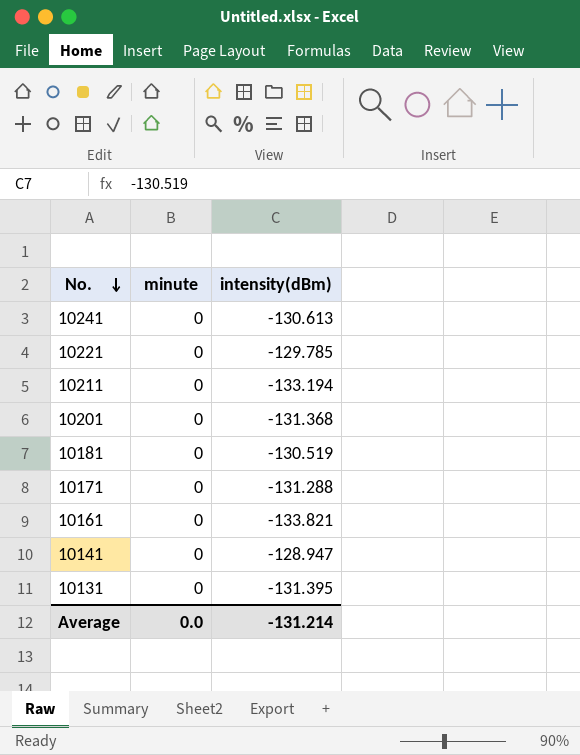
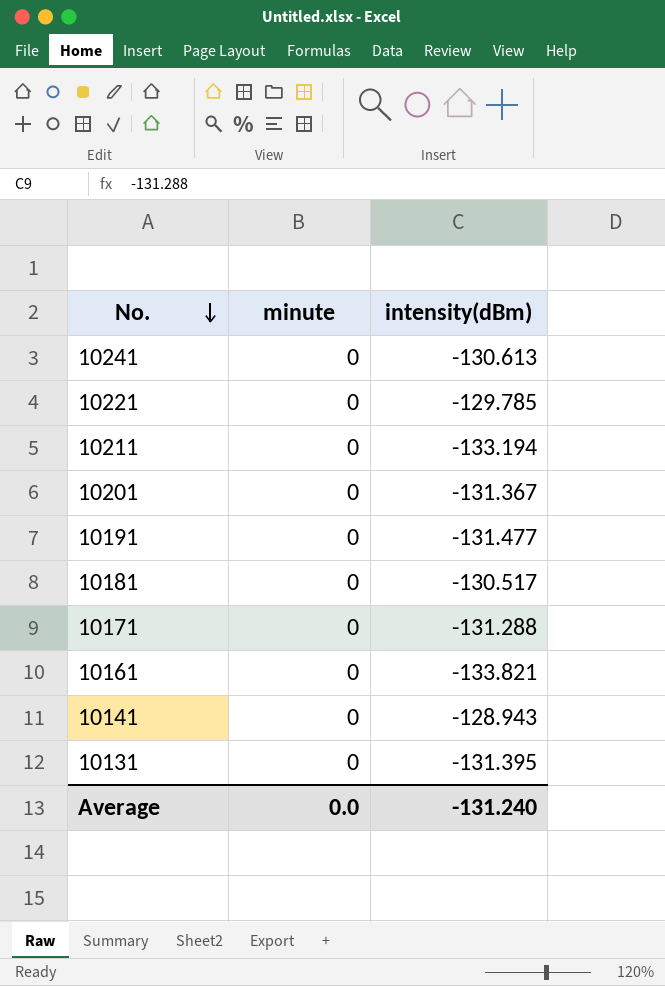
10201 | intensity(dBm): -131.368 -> -131.367
row 10191: none -> 0 | -131.477
10181 | intensity(dBm): -130.519 -> -130.517
10141 | intensity(dBm): -128.947 -> -128.943
Average | intensity(dBm): -131.214 -> -131.240

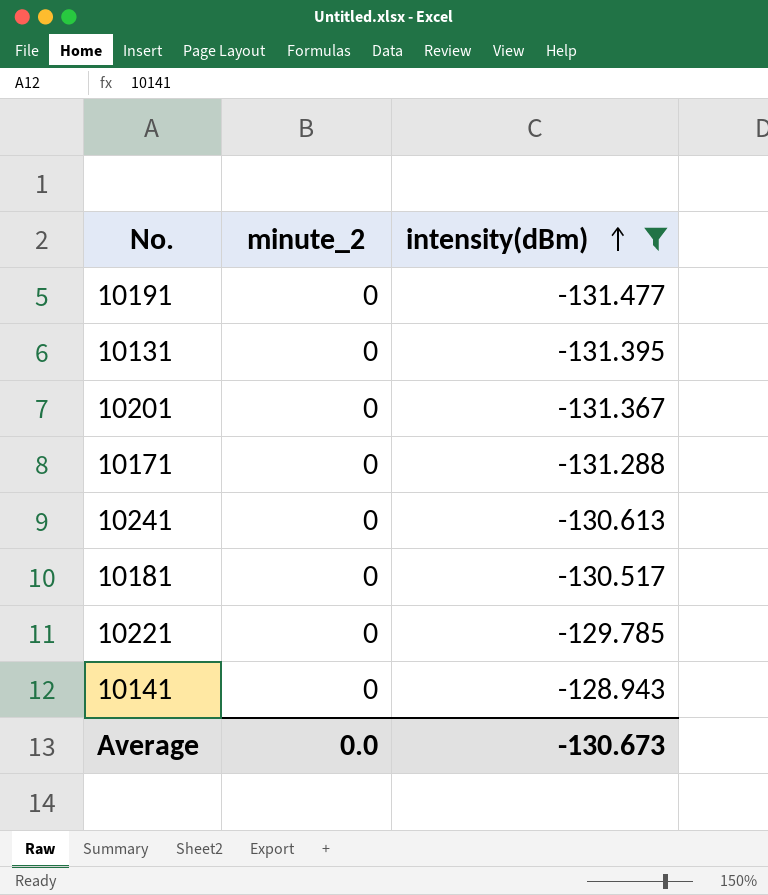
filter: none -> intensity(dBm) >= -131.477
row order: No. descending -> intensity(dBm) ascending
column name: minute -> minute_2
Average | intensity(dBm): -131.240 -> -130.673

